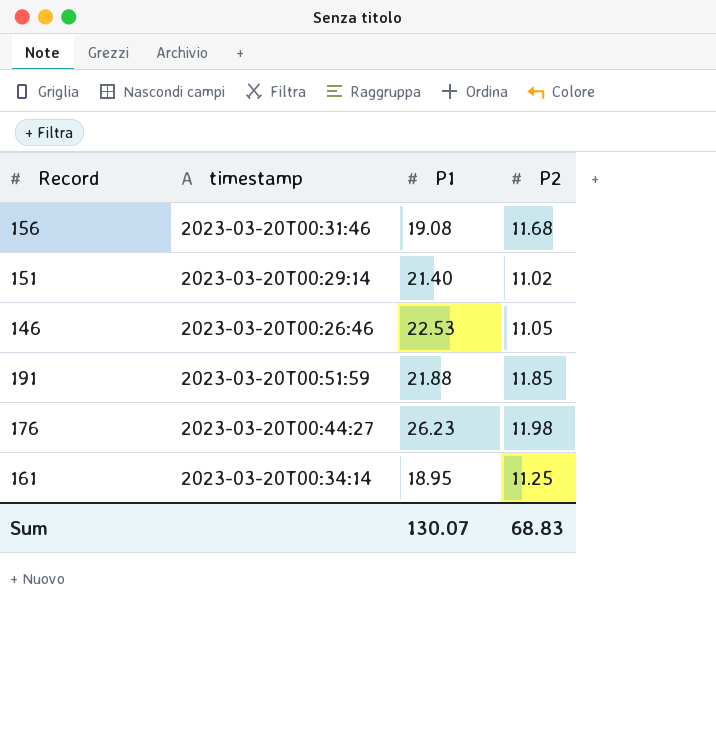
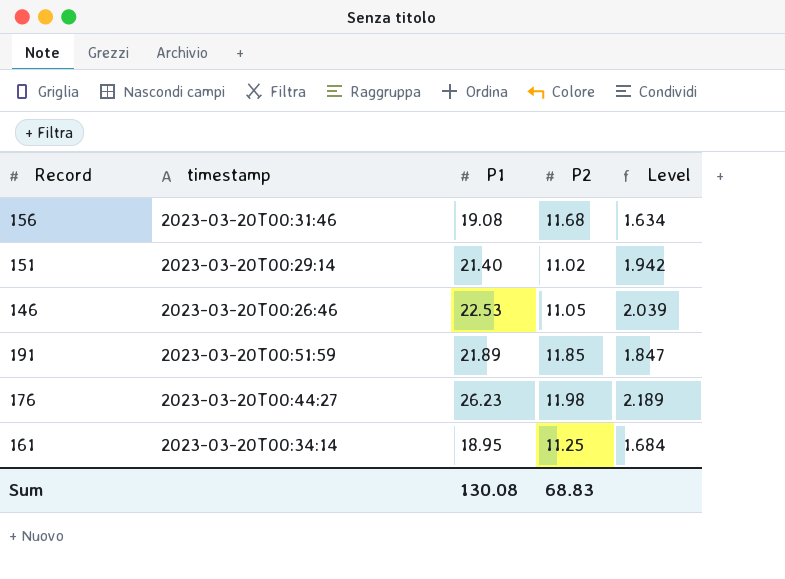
column Level | formula: none -> [P1] / [P2]
191 | P1: 21.88 -> 21.89
Sum | P1: 130.07 -> 130.08

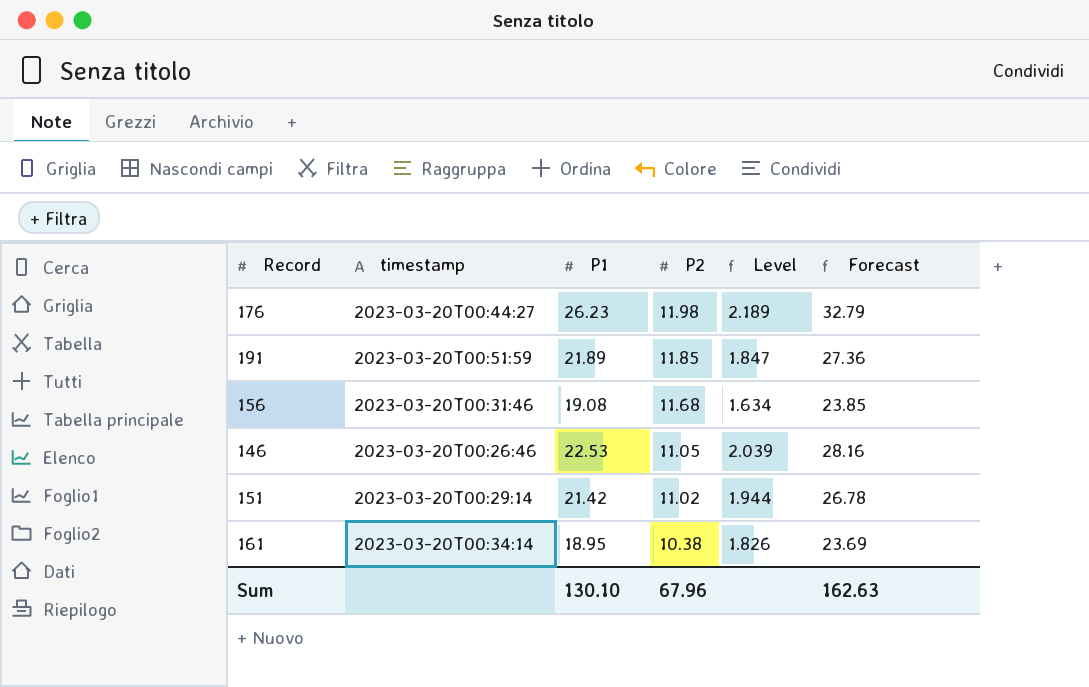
row order: none -> P2 descending
column Forecast | formula: none -> [P1] * 1.25
151 | P1: 21.40 -> 21.42
151 | Level: 1.942 -> 1.944
161 | P2: 11.25 -> 10.38
161 | Level: 1.684 -> 1.826
Sum | P1: 130.08 -> 130.10
Sum | P2: 68.83 -> 67.96

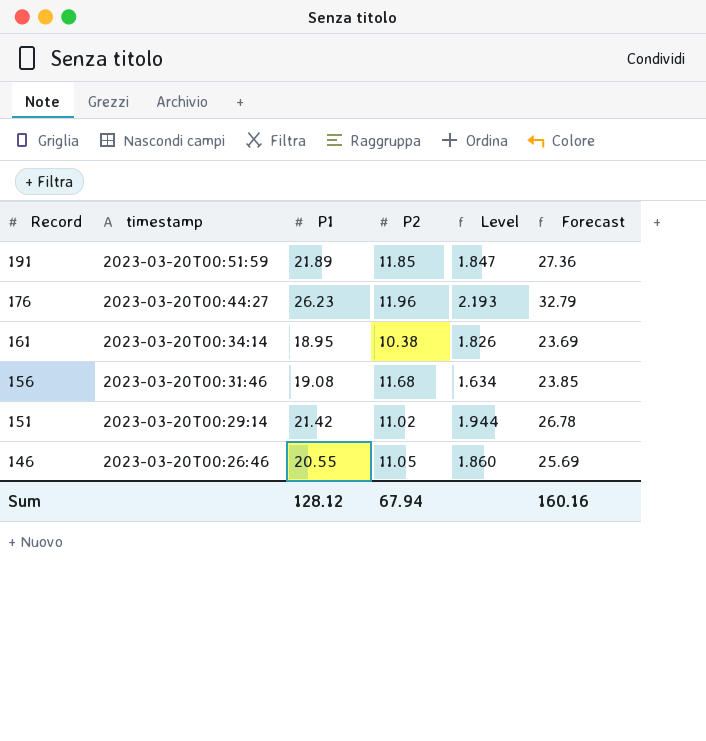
row order: P2 descending -> Record descending
176 | P2: 11.98 -> 11.96
176 | Level: 2.189 -> 2.193
146 | P1: 22.53 -> 20.55
146 | Level: 2.039 -> 1.860
146 | Forecast: 28.16 -> 25.69
Sum | P1: 130.10 -> 128.12
Sum | P2: 67.96 -> 67.94
Sum | Forecast: 162.63 -> 160.16

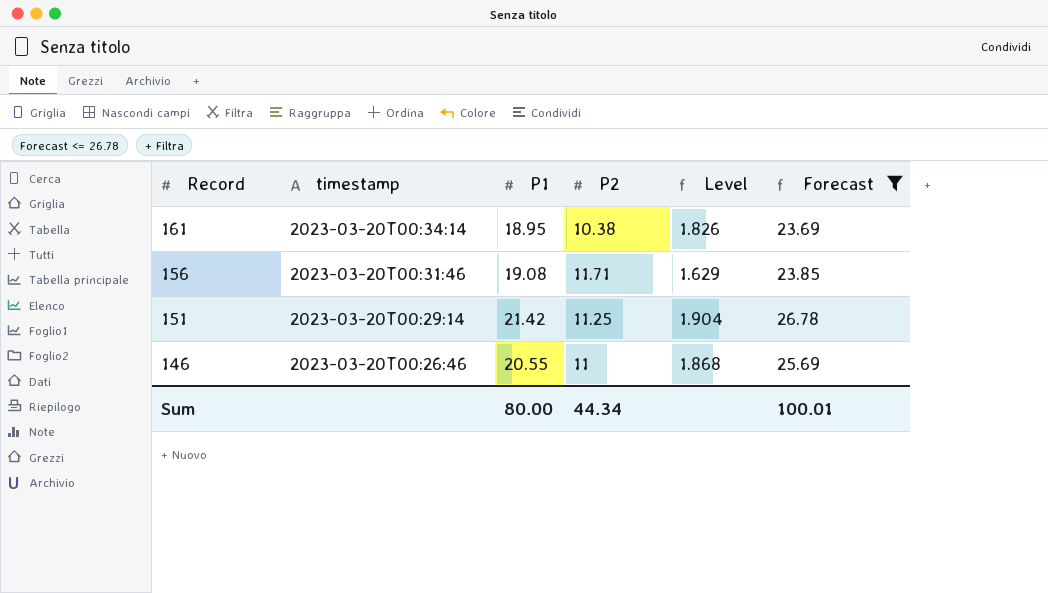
filter: none -> Forecast <= 26.78
156 | P2: 11.68 -> 11.71
156 | Level: 1.634 -> 1.629
151 | P2: 11.02 -> 11.25
151 | Level: 1.944 -> 1.904
146 | P2: 11.05 -> 11
146 | Level: 1.860 -> 1.868
Sum | P1: 128.12 -> 80.00
Sum | P2: 67.94 -> 44.34
Sum | Forecast: 160.16 -> 100.01

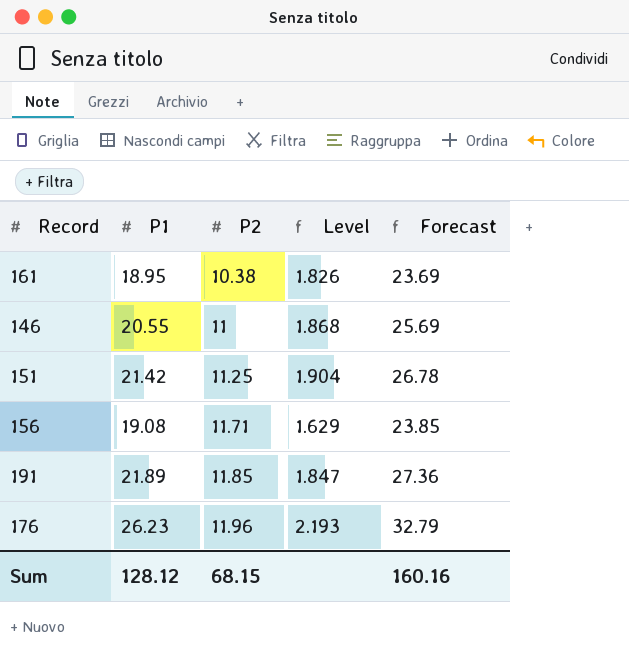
filter: Forecast <= 26.78 -> none
row order: Record descending -> P2 ascending
column timestamp | position: 2 -> none
Sum | P1: 80.00 -> 128.12
Sum | P2: 44.34 -> 68.15
Sum | Forecast: 100.01 -> 160.16

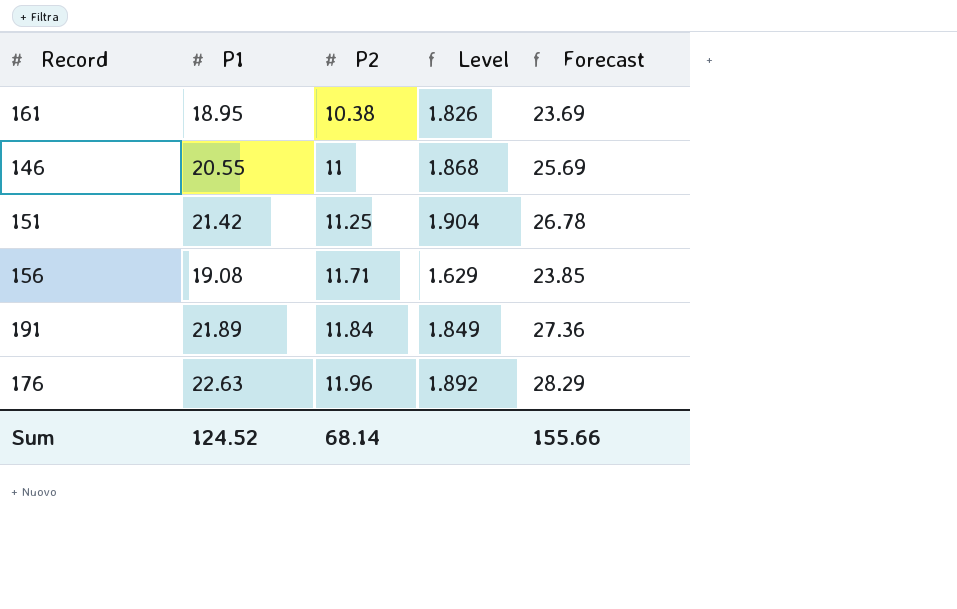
191 | P2: 11.85 -> 11.84
191 | Level: 1.847 -> 1.849
176 | P1: 26.23 -> 22.63
176 | Level: 2.193 -> 1.892
176 | Forecast: 32.79 -> 28.29
Sum | P1: 128.12 -> 124.52
Sum | P2: 68.15 -> 68.14
Sum | Forecast: 160.16 -> 155.66

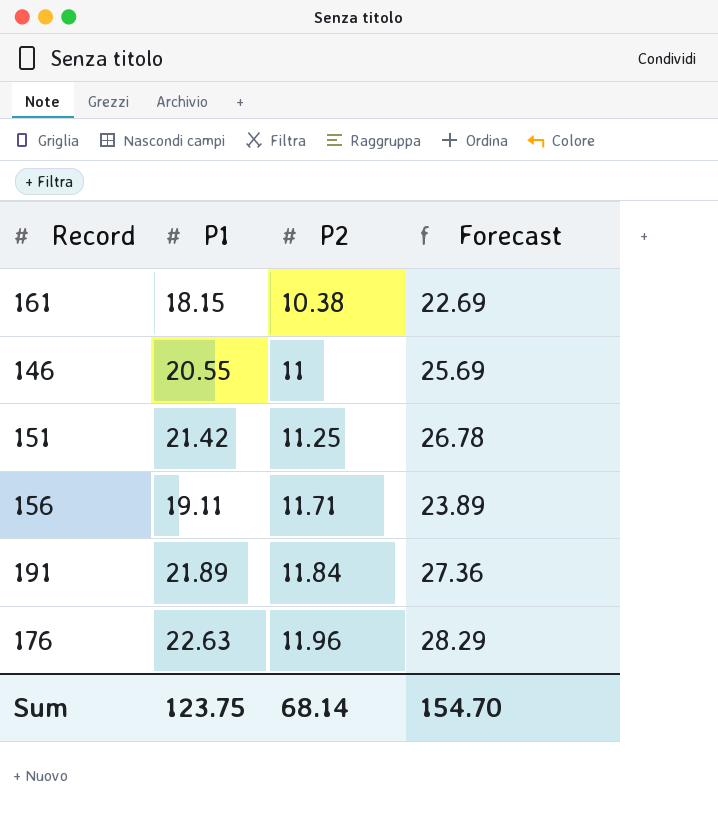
column Level | formula: [P1] / [P2] -> none
161 | P1: 18.95 -> 18.15
161 | Forecast: 23.69 -> 22.69
156 | P1: 19.08 -> 19.11
156 | Forecast: 23.85 -> 23.89
Sum | P1: 124.52 -> 123.75
Sum | Forecast: 155.66 -> 154.70

